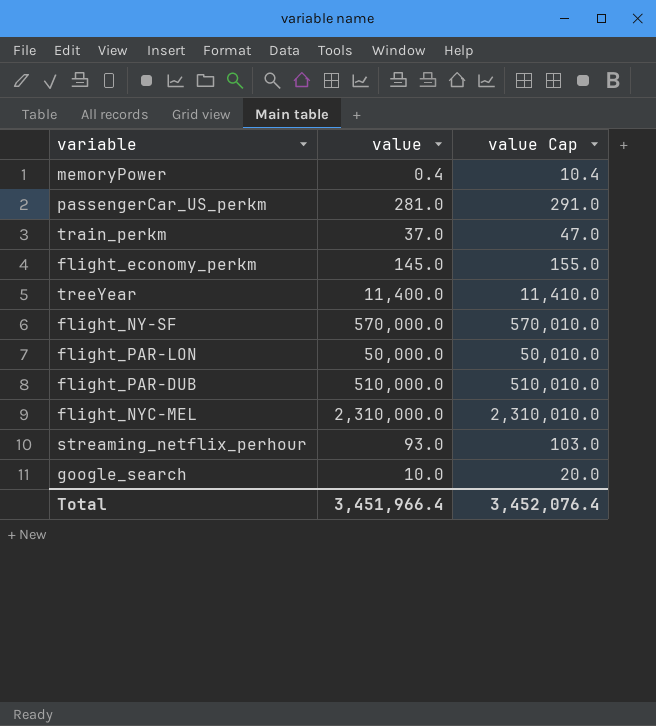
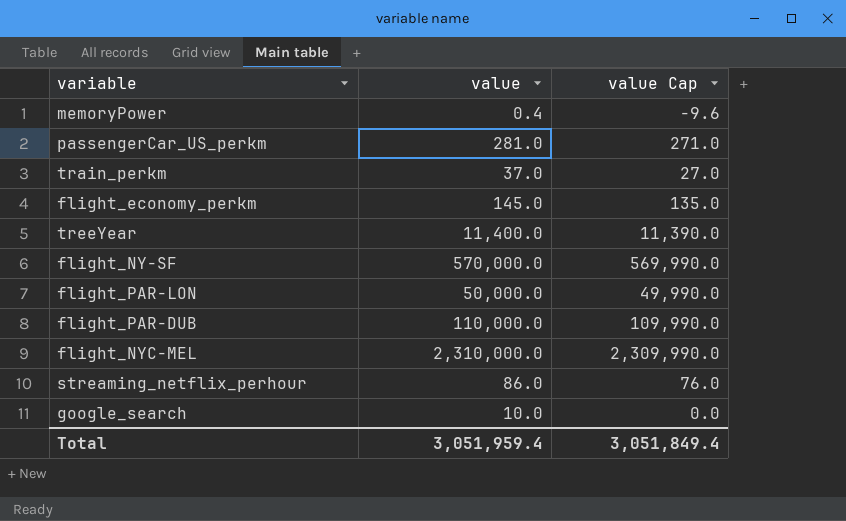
column value Cap | formula: [value] + 10 -> [value] - 10
flight_PAR-DUB | value: 510,000.0 -> 110,000.0
streaming_netflix_perhour | value: 93.0 -> 86.0
Total | value: 3,451,966.4 -> 3,051,959.4
Total | value Cap: 3,452,076.4 -> 3,051,849.4

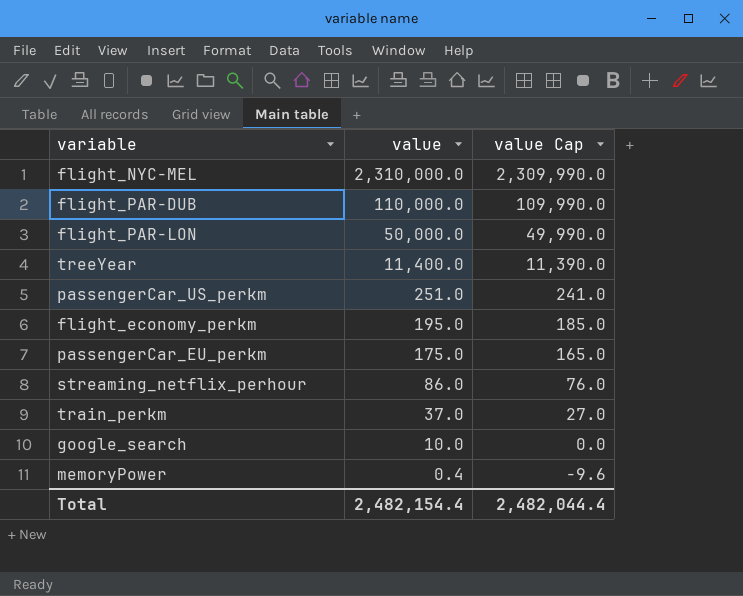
row order: none -> value descending
row flight_NY-SF: 570,000.0 | 569,990.0 -> none
passengerCar_US_perkm | value: 281.0 -> 251.0
passengerCar_US_perkm | value Cap: 271.0 -> 241.0
flight_economy_perkm | value: 145.0 -> 195.0
flight_economy_perkm | value Cap: 135.0 -> 185.0
row passengerCar_EU_perkm: none -> 175.0 | 165.0
Total | value: 3,051,959.4 -> 2,482,154.4
Total | value Cap: 3,051,849.4 -> 2,482,044.4

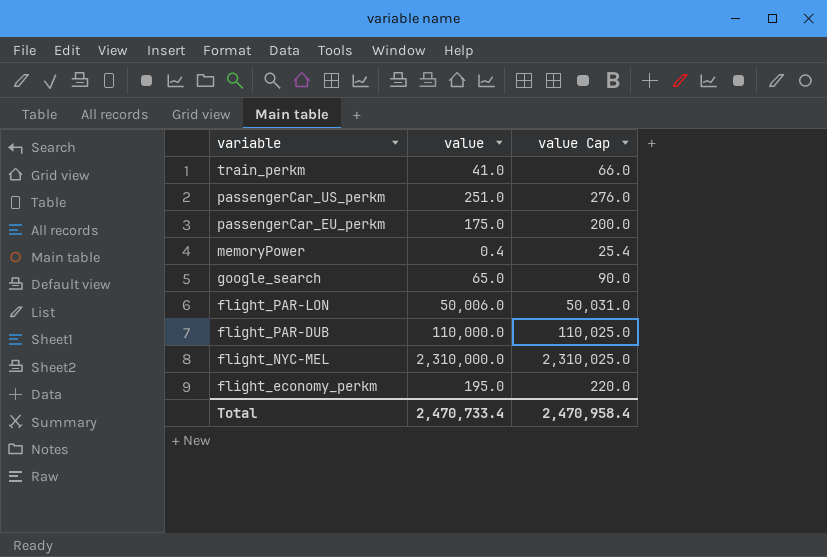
row order: value descending -> variable descending
column value Cap | formula: [value] - 10 -> [value] + 25
row treeYear: 11,400.0 | 11,390.0 -> none
row streaming_netflix_perhour: 86.0 | 76.0 -> none
train_perkm | value: 37.0 -> 41.0
google_search | value: 10.0 -> 65.0
flight_PAR-LON | value: 50,000.0 -> 50,006.0
Total | value: 2,482,154.4 -> 2,470,733.4
Total | value Cap: 2,482,044.4 -> 2,470,958.4

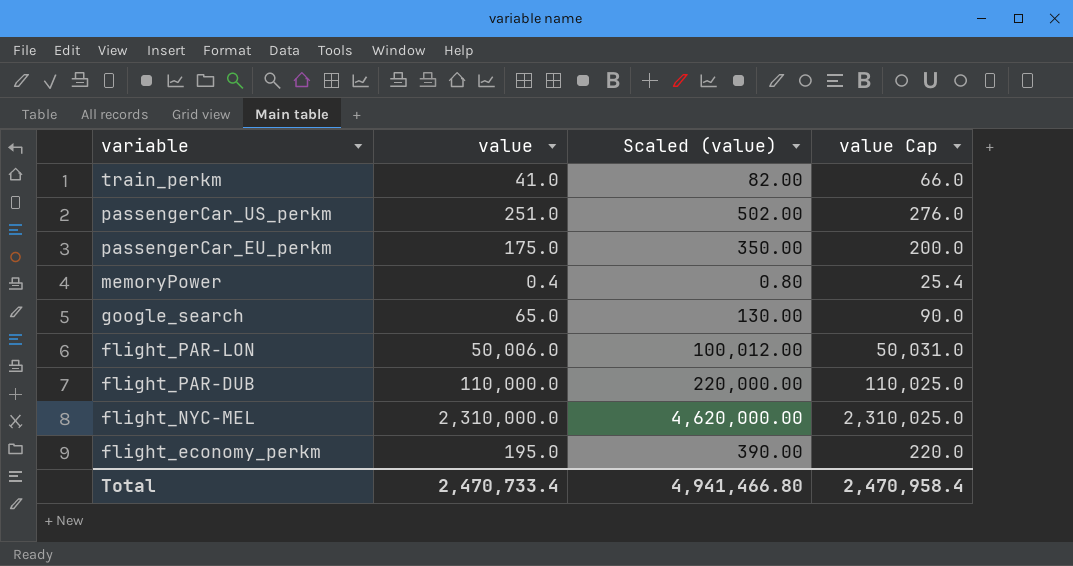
column Scaled (value) | formula: none -> [value] * 2

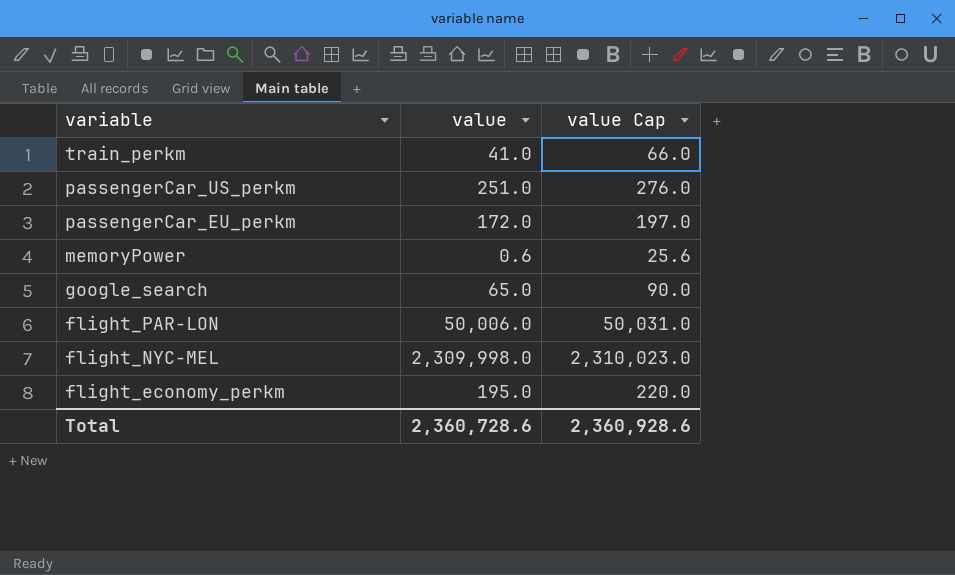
column Scaled (value) | formula: [value] * 2 -> none
row flight_PAR-DUB: 110,000.0 | 220,000.00 | 110,025.0 -> none
passengerCar_EU_perkm | value: 175.0 -> 172.0
passengerCar_EU_perkm | value Cap: 200.0 -> 197.0
memoryPower | value: 0.4 -> 0.6
memoryPower | value Cap: 25.4 -> 25.6
flight_NYC-MEL | value: 2,310,000.0 -> 2,309,998.0
flight_NYC-MEL | value Cap: 2,310,025.0 -> 2,310,023.0
Total | value: 2,470,733.4 -> 2,360,728.6
Total | value Cap: 2,470,958.4 -> 2,360,928.6

